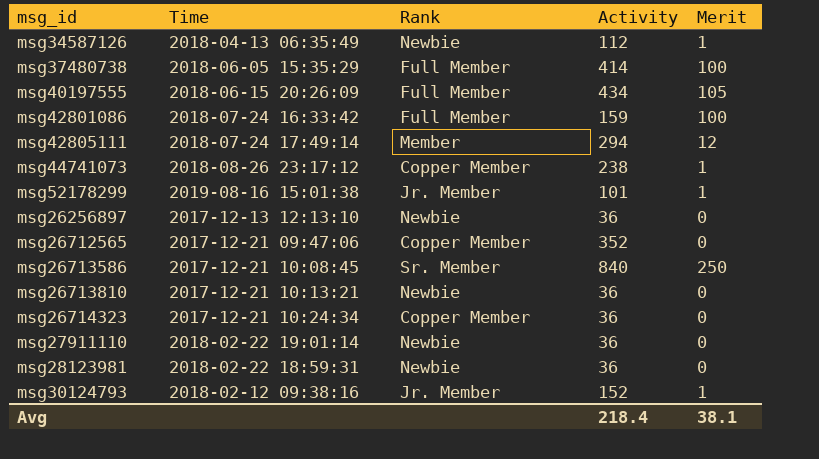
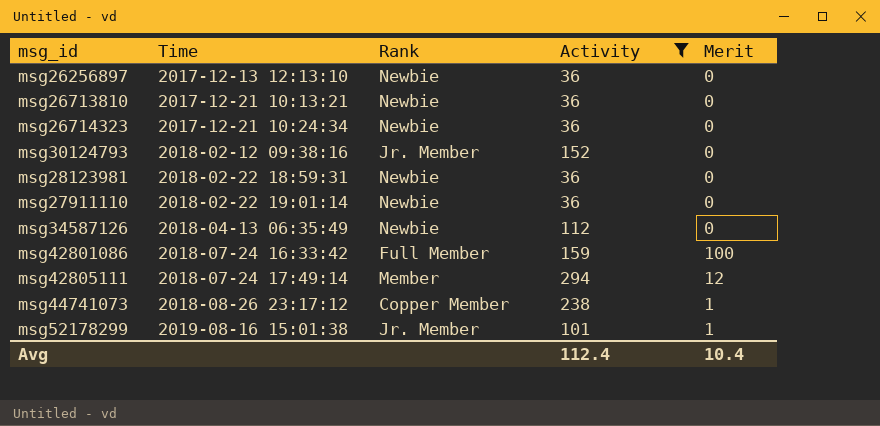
filter: none -> Activity <= 294
row order: none -> Time ascending
msg26714323 | Rank: Copper Member -> Newbie
msg30124793 | Merit: 1 -> 0
msg34587126 | Merit: 1 -> 0
Avg | Activity: 218.4 -> 112.4
Avg | Merit: 38.1 -> 10.4

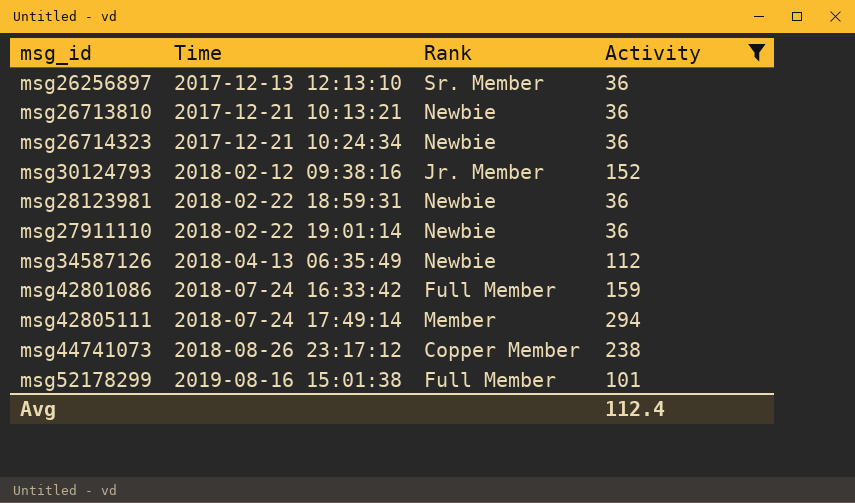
column Merit | position: 5 -> none
msg26256897 | Rank: Newbie -> Sr. Member
msg52178299 | Rank: Jr. Member -> Full Member

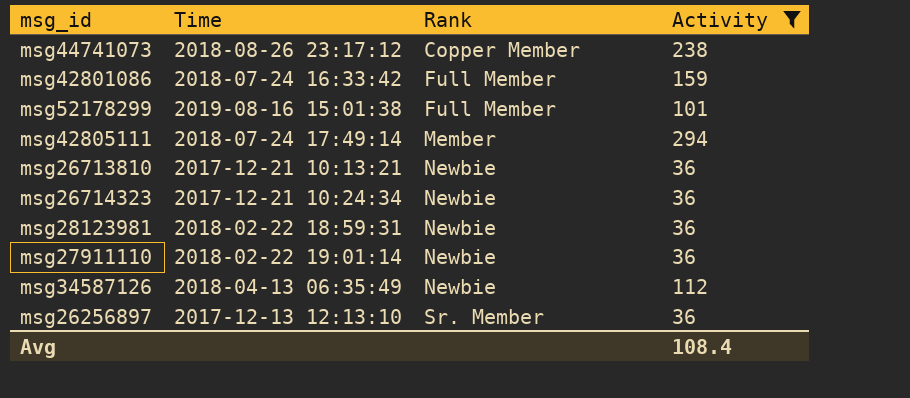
row order: Time ascending -> Rank ascending
row msg30124793: 2018-02-12 09:38:16 | Jr. Member | 152 -> none
Avg | Activity: 112.4 -> 108.4

